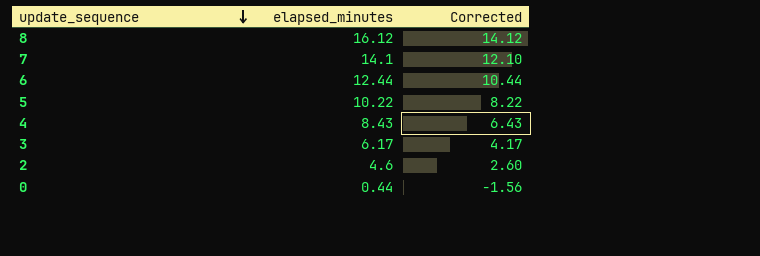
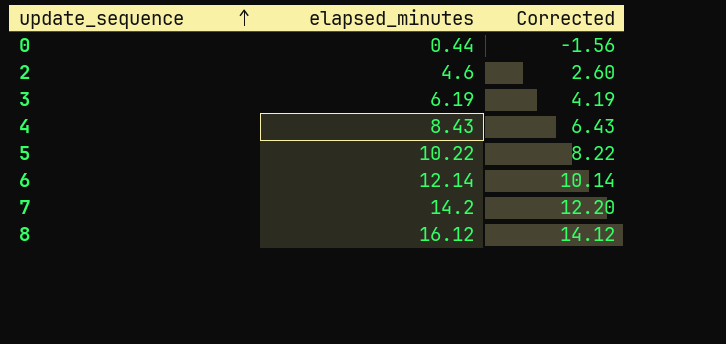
row order: update_sequence descending -> update_sequence ascending
3 | elapsed_minutes: 6.17 -> 6.19
3 | Corrected: 4.17 -> 4.19
6 | elapsed_minutes: 12.44 -> 12.14
6 | Corrected: 10.44 -> 10.14
7 | elapsed_minutes: 14.1 -> 14.2
7 | Corrected: 12.10 -> 12.20

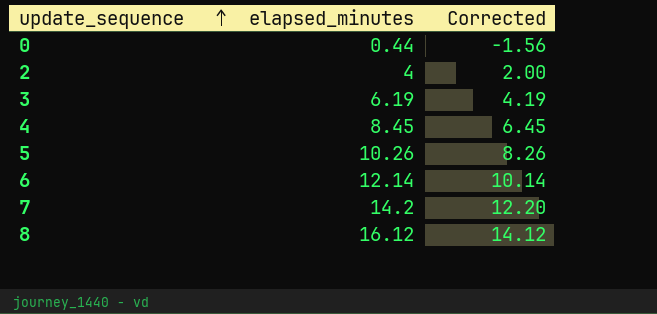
2 | elapsed_minutes: 4.6 -> 4
2 | Corrected: 2.60 -> 2.00
4 | elapsed_minutes: 8.43 -> 8.45
4 | Corrected: 6.43 -> 6.45
5 | elapsed_minutes: 10.22 -> 10.26
5 | Corrected: 8.22 -> 8.26

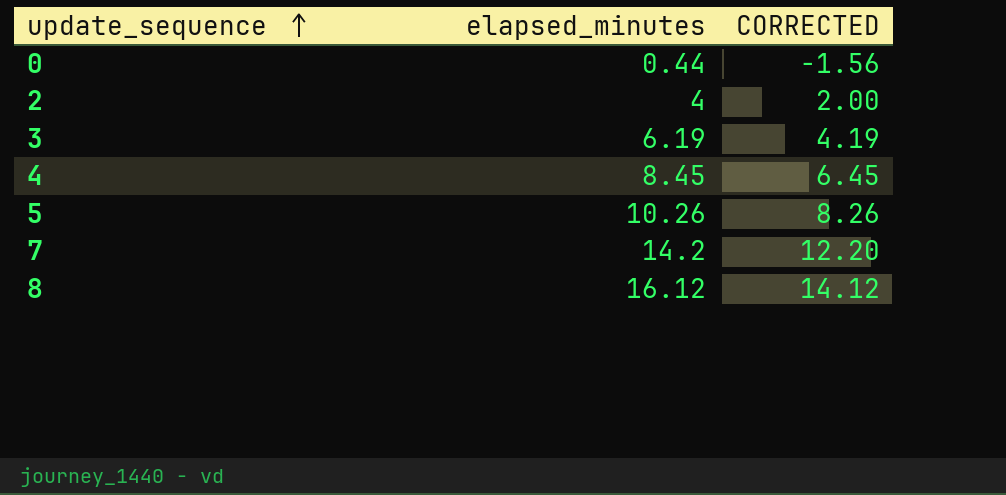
column name: Corrected -> CORRECTED
row 6: 12.14 | 10.14 -> none

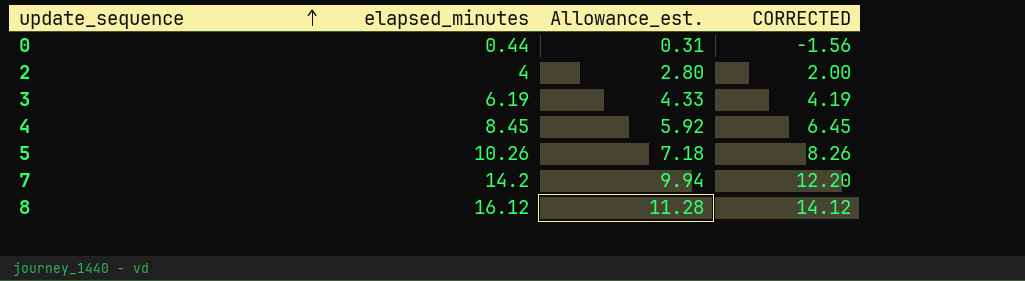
column Allowance_est. | formula: none -> [elapsed_minutes] * 0.7

